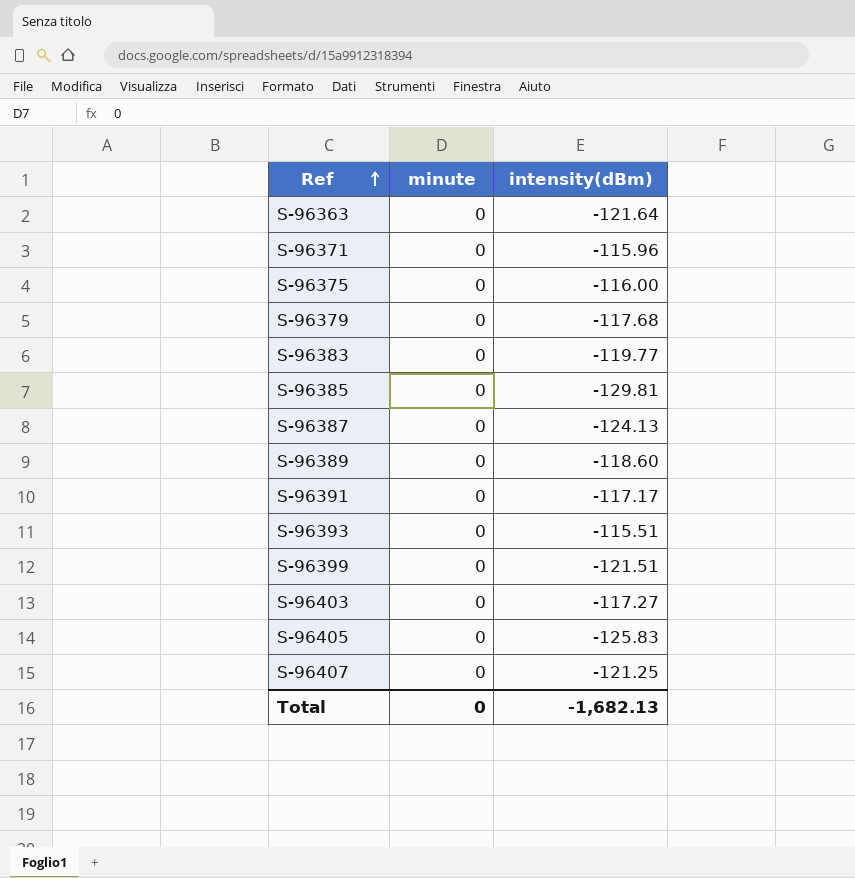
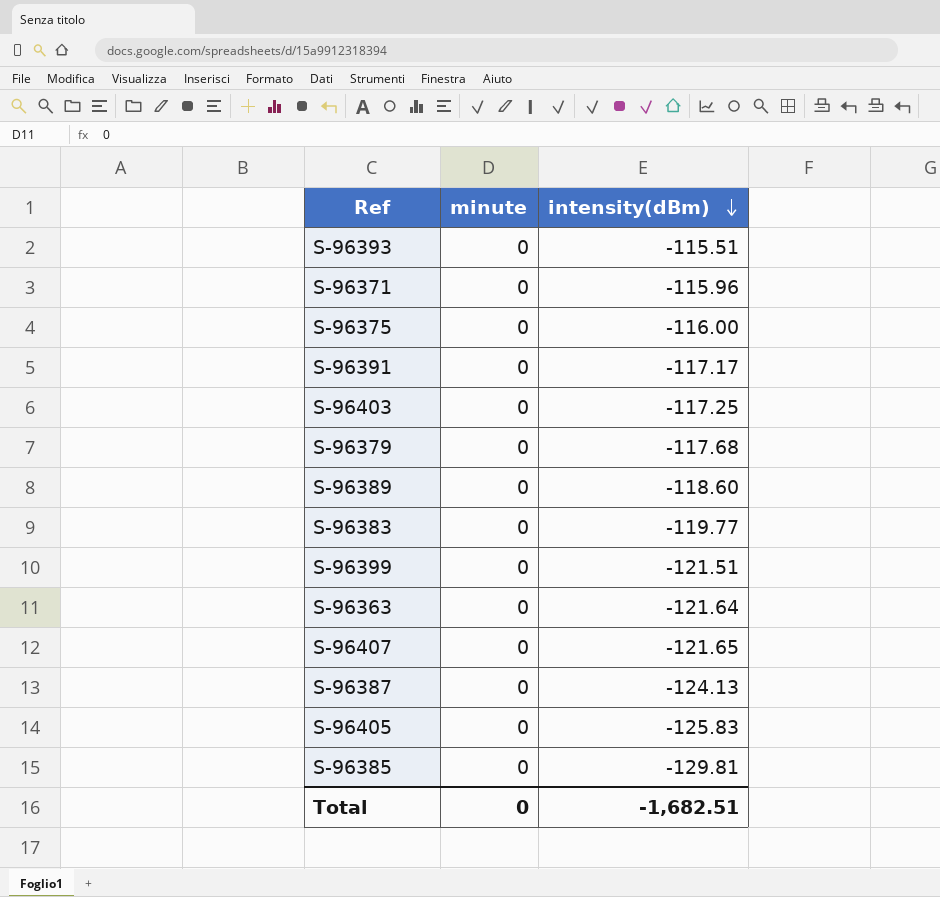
row order: Ref ascending -> intensity(dBm) descending
S-96403 | intensity(dBm): -117.27 -> -117.25
S-96407 | intensity(dBm): -121.25 -> -121.65
Total | intensity(dBm): -1,682.13 -> -1,682.51

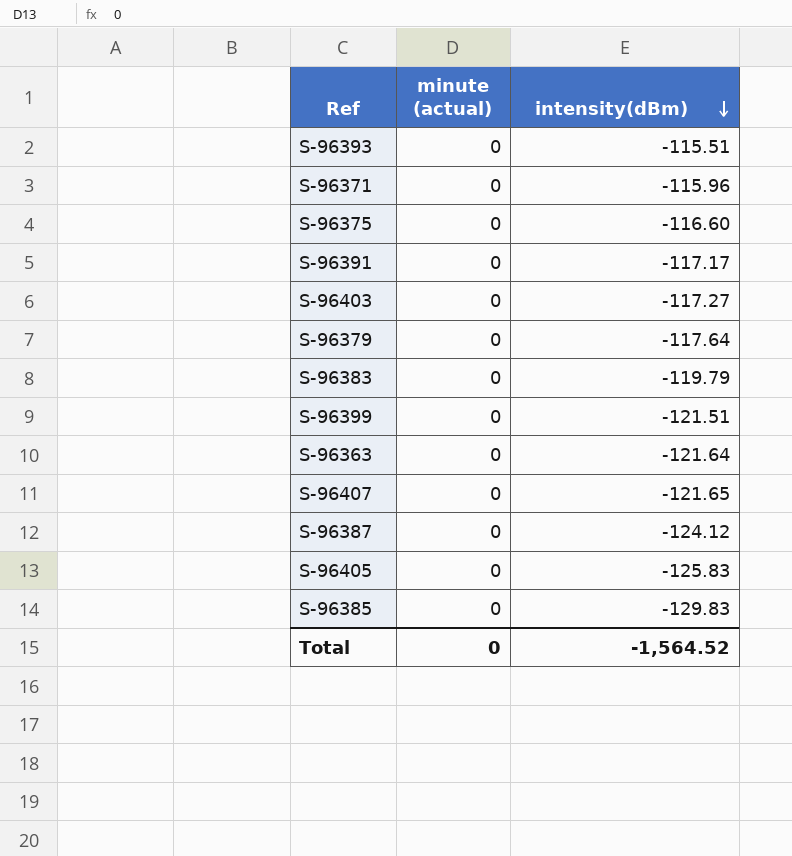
column name: minute -> minute (actual)
row S-96389: 0 | -118.60 -> none
S-96375 | intensity(dBm): -116.00 -> -116.60
S-96403 | intensity(dBm): -117.25 -> -117.27
S-96379 | intensity(dBm): -117.68 -> -117.64
S-96383 | intensity(dBm): -119.77 -> -119.79
S-96387 | intensity(dBm): -124.13 -> -124.12
S-96385 | intensity(dBm): -129.81 -> -129.83
Total | intensity(dBm): -1,682.51 -> -1,564.52

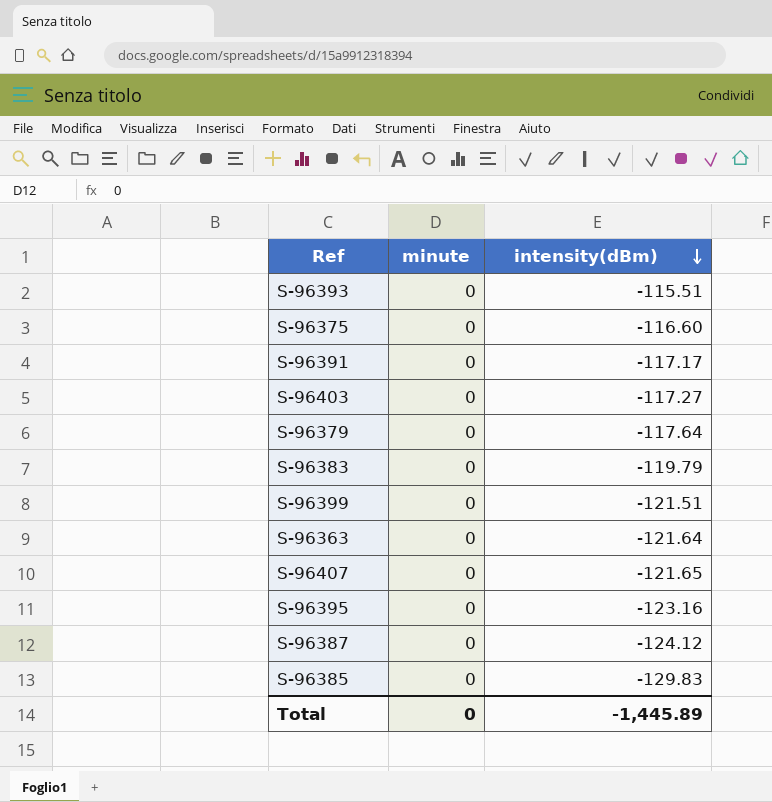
column name: minute (actual) -> minute
row S-96371: 0 | -115.96 -> none
row S-96405: 0 | -125.83 -> none
row S-96395: none -> 0 | -123.16
Total | intensity(dBm): -1,564.52 -> -1,445.89

